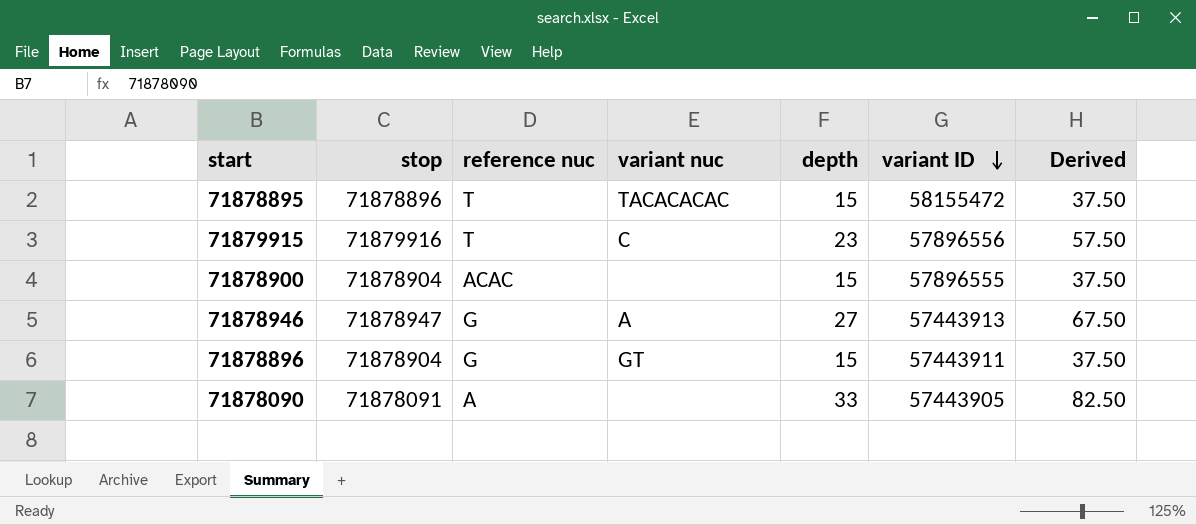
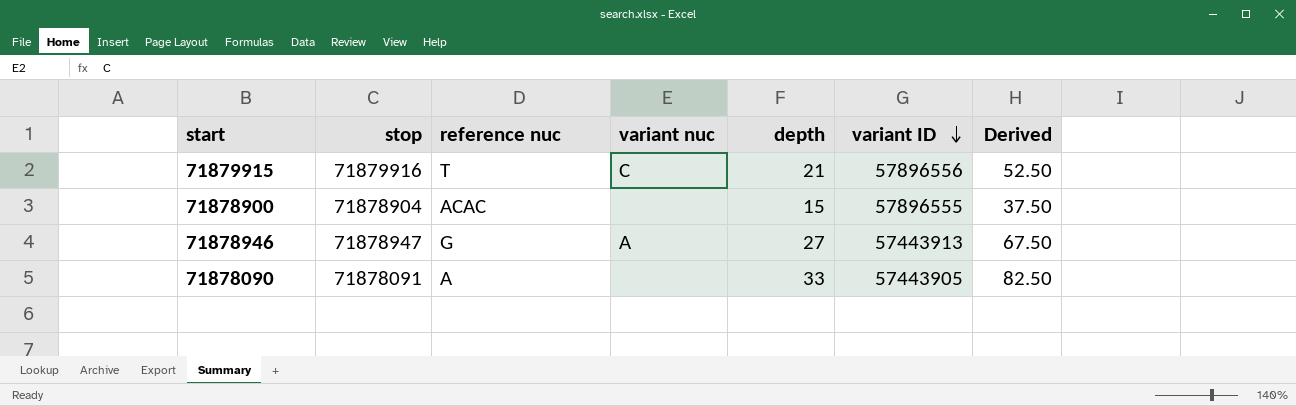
row 71878895: 71878896 | T | TACACACAC | 15 | 58155472 | 37.50 -> none
row 71878896: 71878904 | G | GT | 15 | 57443911 | 37.50 -> none
71879915 | depth: 23 -> 21
71879915 | Derived: 57.50 -> 52.50

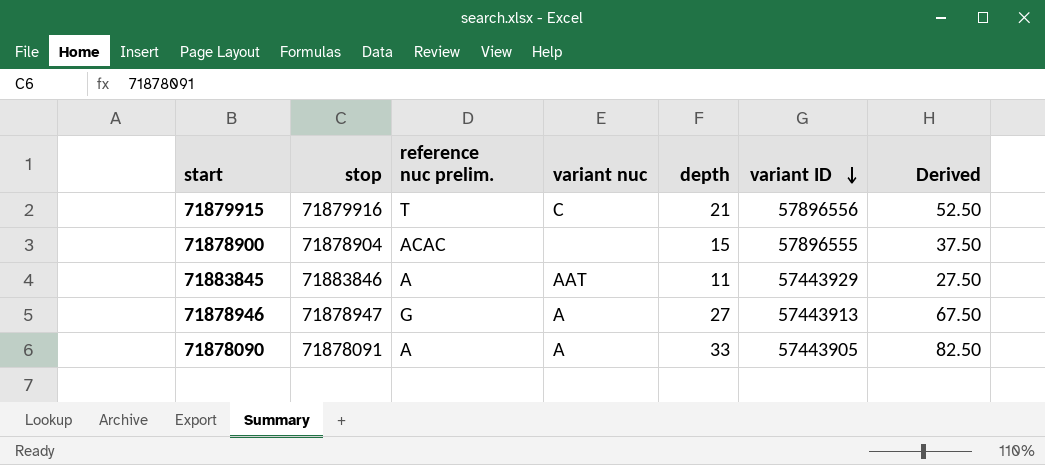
column name: reference nuc -> reference nuc prelim.
row 71883845: none -> 71883846 | A | AAT | 11 | 57443929 | 27.50
71878090 | variant nuc: none -> A

